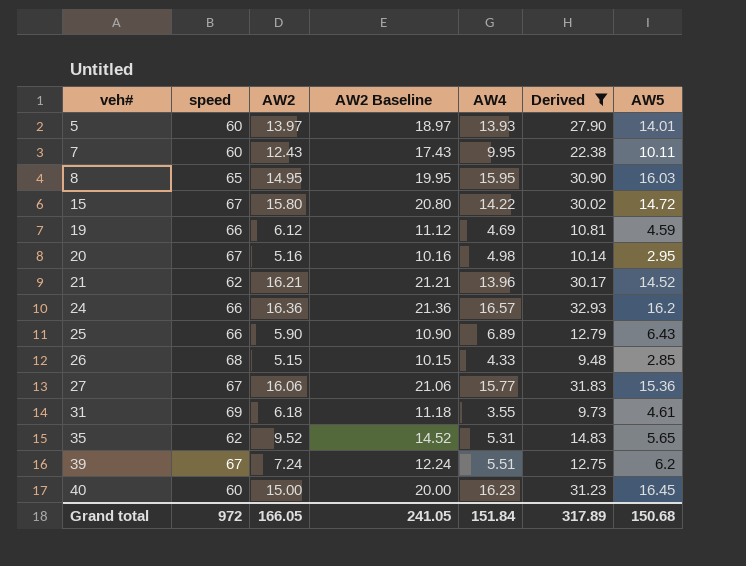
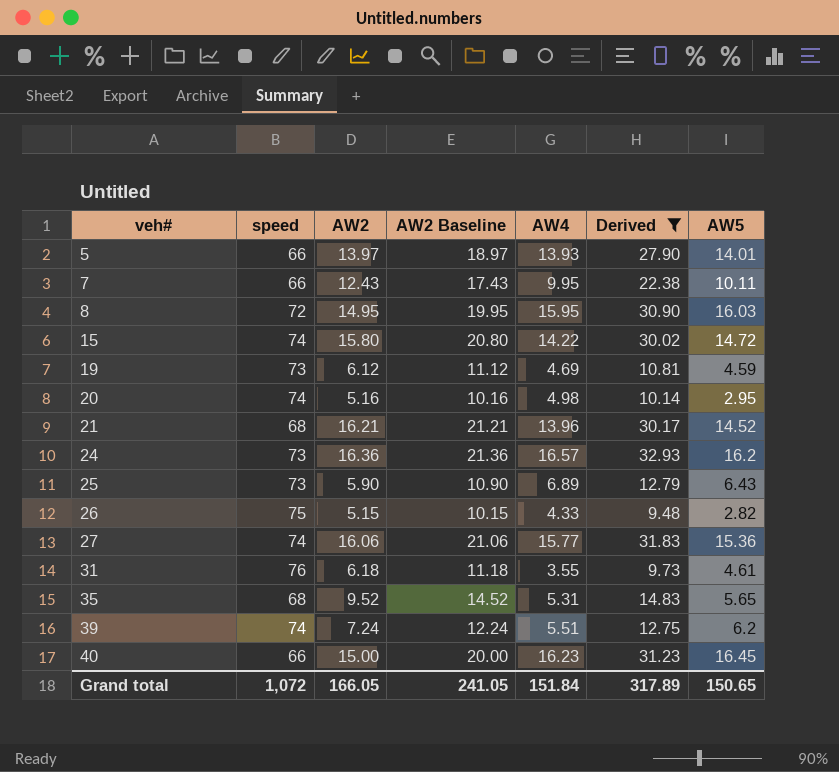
5 | speed: 60 -> 66
7 | speed: 60 -> 66
8 | speed: 65 -> 72
15 | speed: 67 -> 74
19 | speed: 66 -> 73
20 | speed: 67 -> 74
21 | speed: 62 -> 68
24 | speed: 66 -> 73
25 | speed: 66 -> 73
26 | speed: 68 -> 75
26 | AW5: 2.85 -> 2.82
27 | speed: 67 -> 74
31 | speed: 69 -> 76
35 | speed: 62 -> 68
39 | speed: 67 -> 74
40 | speed: 60 -> 66
Grand total | speed: 972 -> 1,072
Grand total | AW5: 150.68 -> 150.65

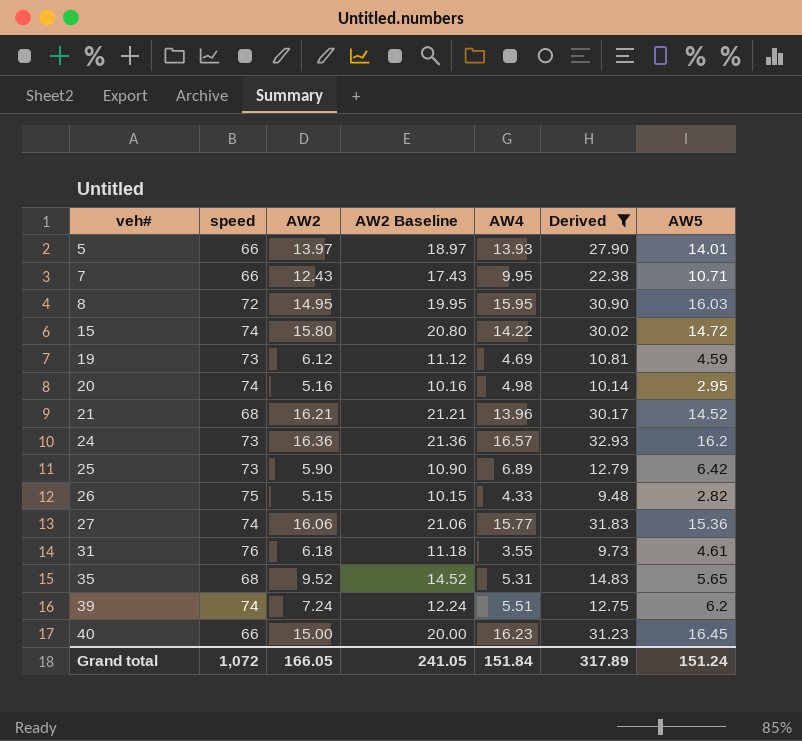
7 | AW5: 10.11 -> 10.71
25 | AW5: 6.43 -> 6.42
Grand total | AW5: 150.65 -> 151.24

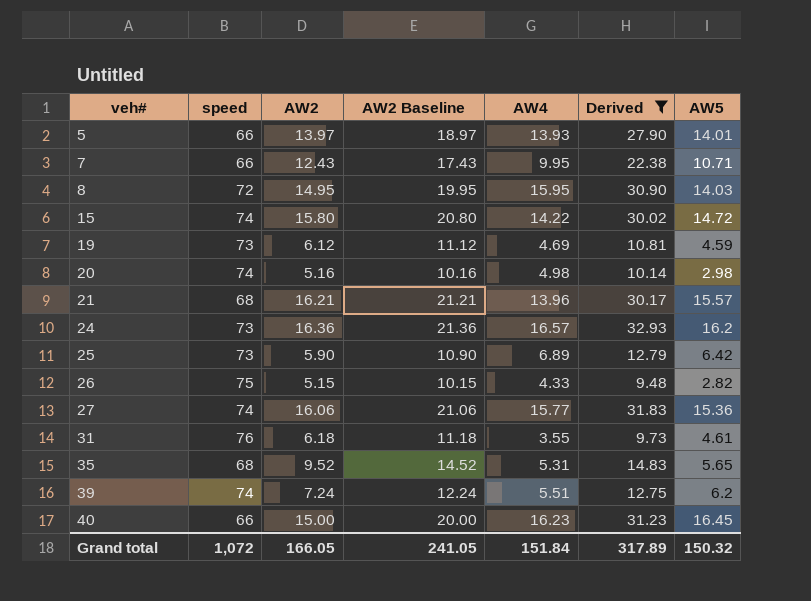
8 | AW5: 16.03 -> 14.03
20 | AW5: 2.95 -> 2.98
21 | AW5: 14.52 -> 15.57
Grand total | AW5: 151.24 -> 150.32

